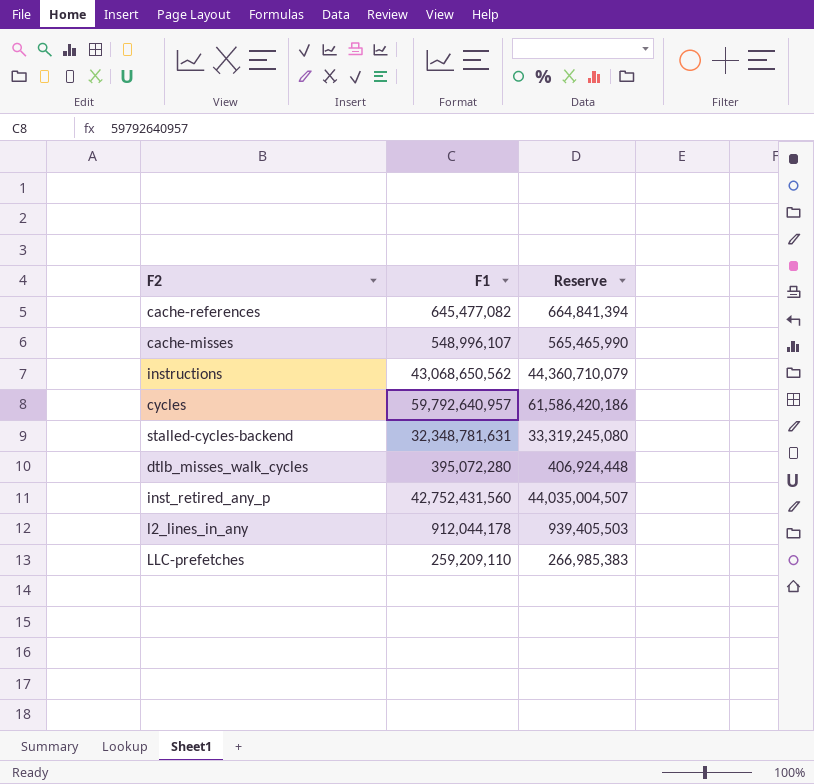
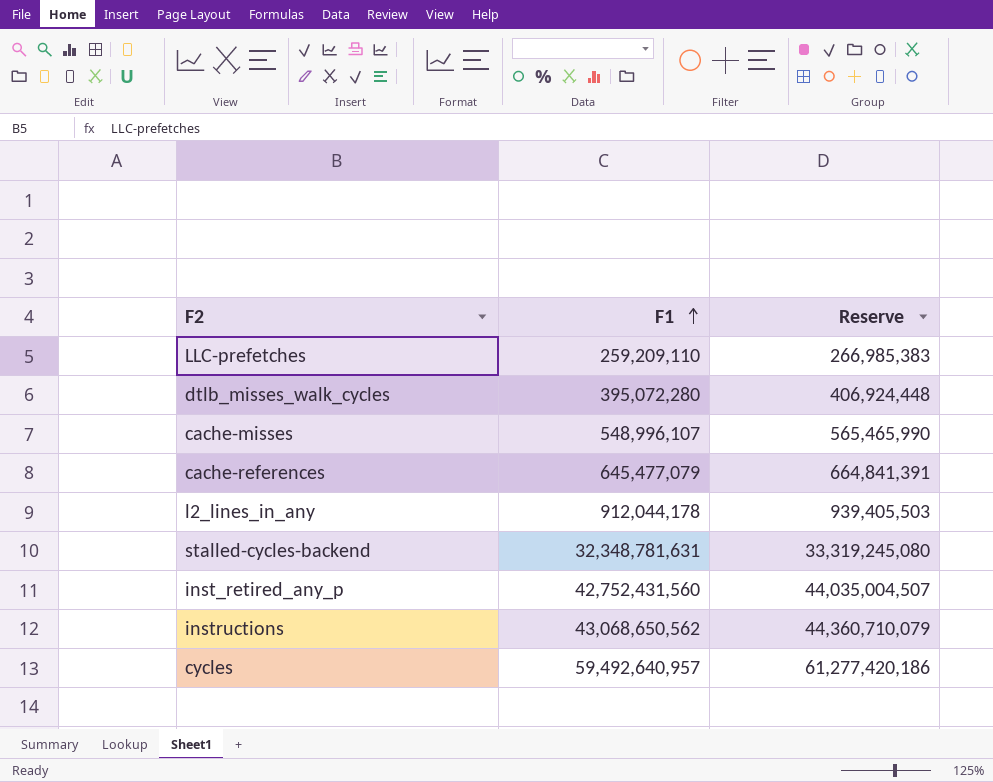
row order: none -> F1 ascending
cache-references | F1: 645,477,082 -> 645,477,079
cache-references | Reserve: 664,841,394 -> 664,841,391
cycles | F1: 59,792,640,957 -> 59,492,640,957
cycles | Reserve: 61,586,420,186 -> 61,277,420,186

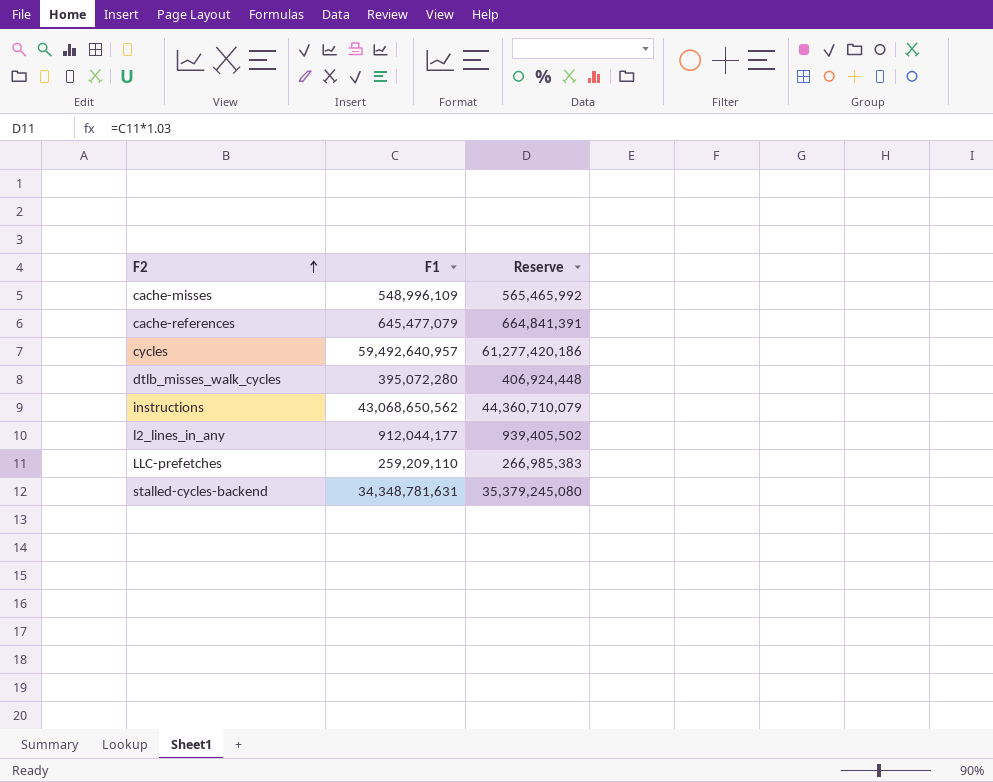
row order: F1 ascending -> F2 ascending
row inst_retired_any_p: 42,752,431,560 | 44,035,004,507 -> none
cache-misses | F1: 548,996,107 -> 548,996,109
cache-misses | Reserve: 565,465,990 -> 565,465,992
l2_lines_in_any | F1: 912,044,178 -> 912,044,177
l2_lines_in_any | Reserve: 939,405,503 -> 939,405,502
stalled-cycles-backend | F1: 32,348,781,631 -> 34,348,781,631
stalled-cycles-backend | Reserve: 33,319,245,080 -> 35,379,245,080

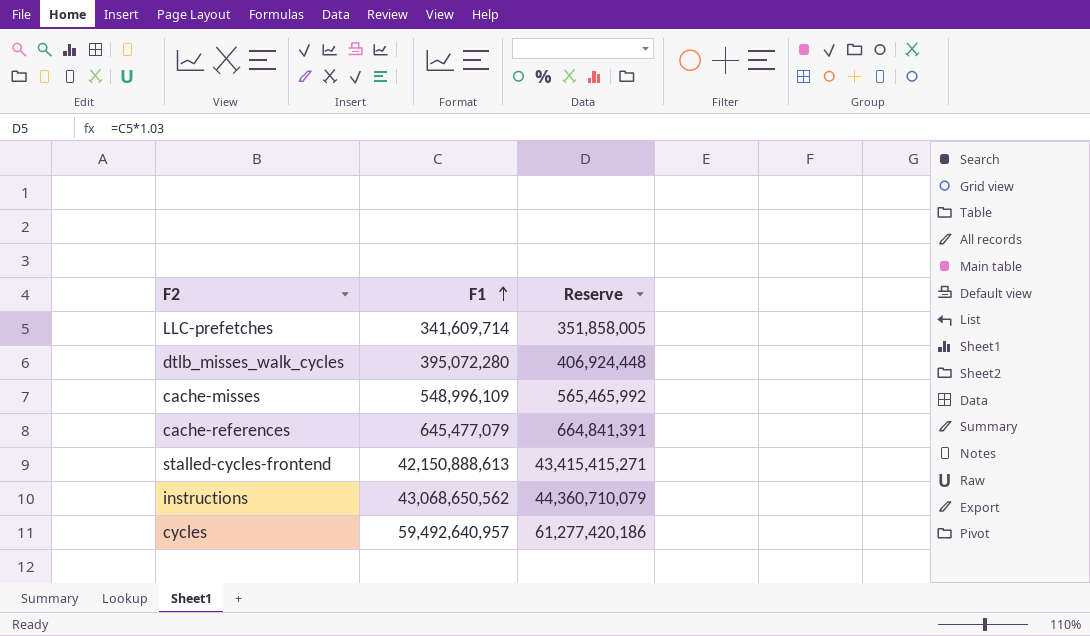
row order: F2 ascending -> F1 ascending
row l2_lines_in_any: 912,044,177 | 939,405,502 -> none
row stalled-cycles-backend: 34,348,781,631 | 35,379,245,080 -> none
LLC-prefetches | F1: 259,209,110 -> 341,609,714
LLC-prefetches | Reserve: 266,985,383 -> 351,858,005
row stalled-cycles-frontend: none -> 42,150,888,613 | 43,415,415,271

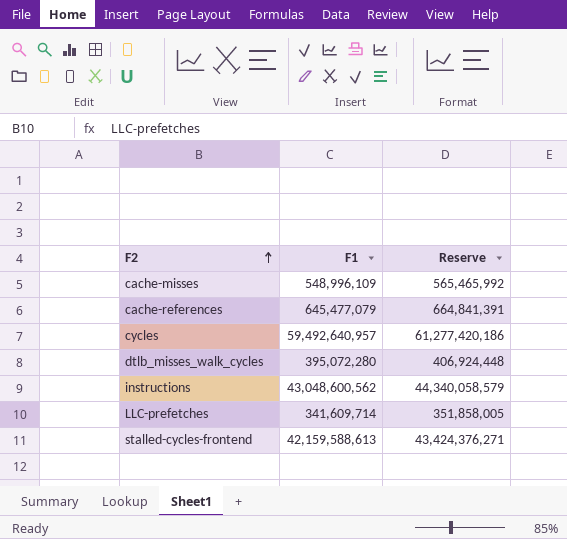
row order: F1 ascending -> F2 ascending
instructions | F1: 43,068,650,562 -> 43,048,600,562
instructions | Reserve: 44,360,710,079 -> 44,340,058,579
stalled-cycles-frontend | F1: 42,150,888,613 -> 42,159,588,613
stalled-cycles-frontend | Reserve: 43,415,415,271 -> 43,424,376,271

